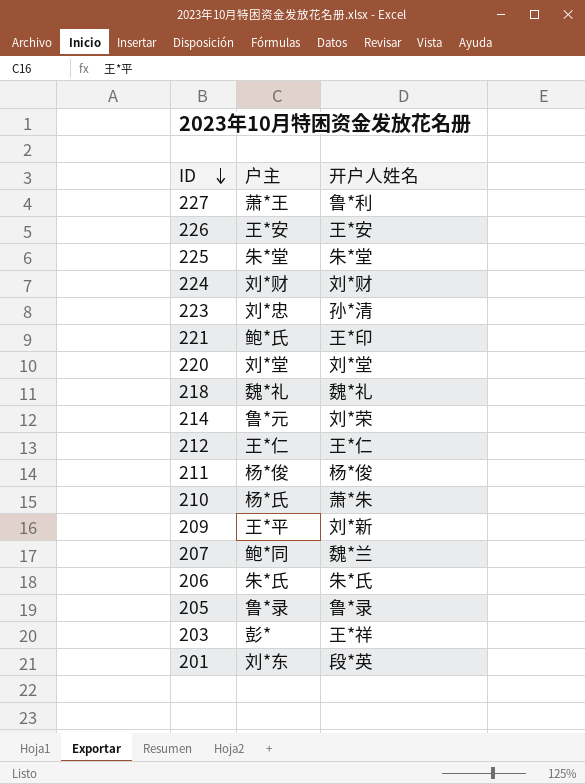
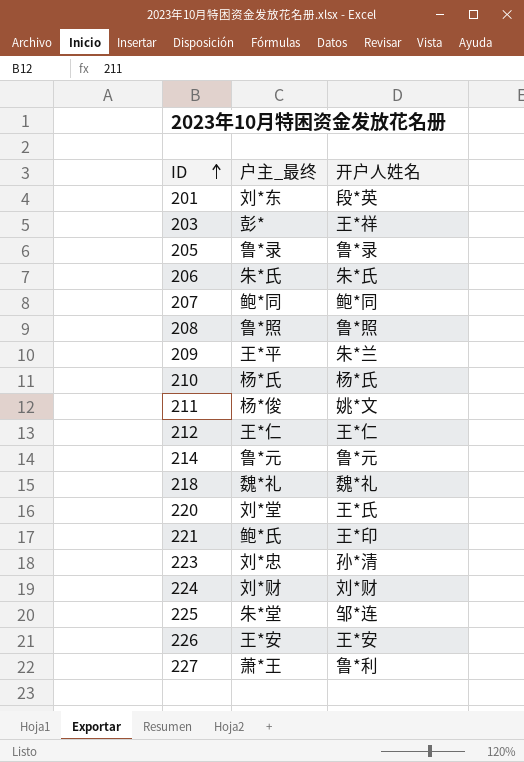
row order: ID descending -> ID ascending
column name: 户主 -> 户主_最终
207 | 开户人姓名: 魏*兰 -> 鲍*同
row 208: none -> 鲁*照 | 鲁*照
209 | 开户人姓名: 刘*新 -> 朱*兰
210 | 开户人姓名: 萧*朱 -> 杨*氏
211 | 开户人姓名: 杨*俊 -> 姚*文
214 | 开户人姓名: 刘*荣 -> 鲁*元
220 | 开户人姓名: 刘*堂 -> 王*氏
225 | 开户人姓名: 朱*堂 -> 邹*连

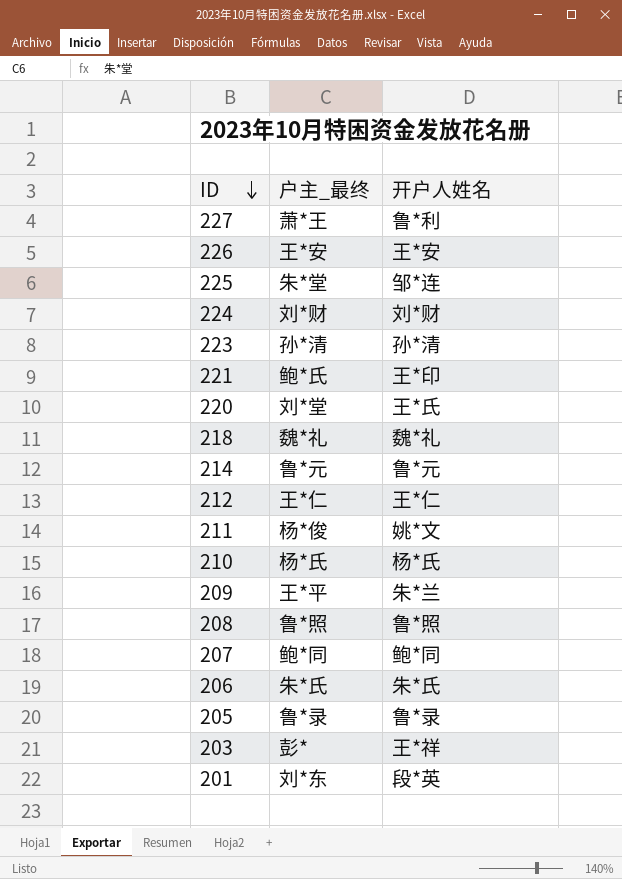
row order: ID ascending -> ID descending
223 | 户主_最终: 刘*忠 -> 孙*清

